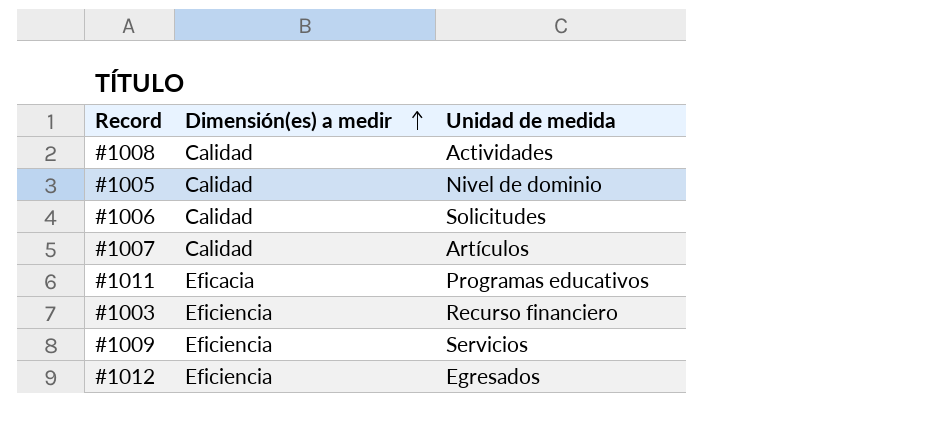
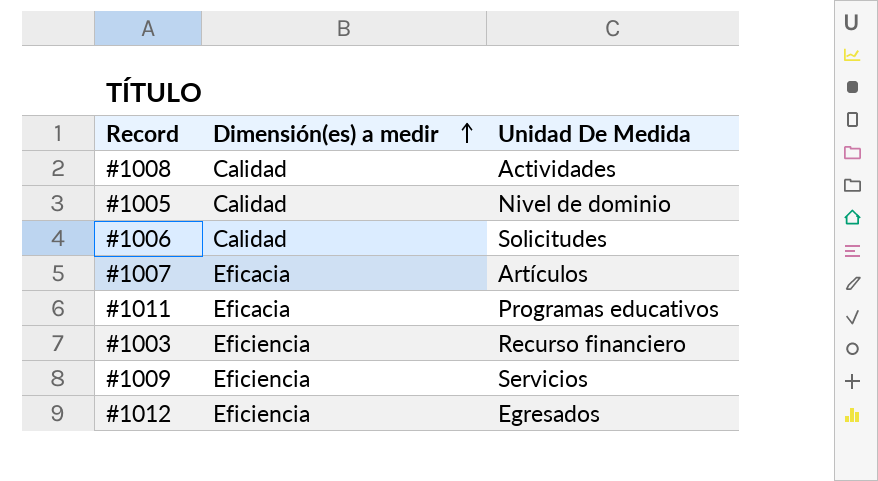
column name: Unidad de medida -> Unidad De Medida
#1007 | Dimensión(es) a medir: Calidad -> Eficacia

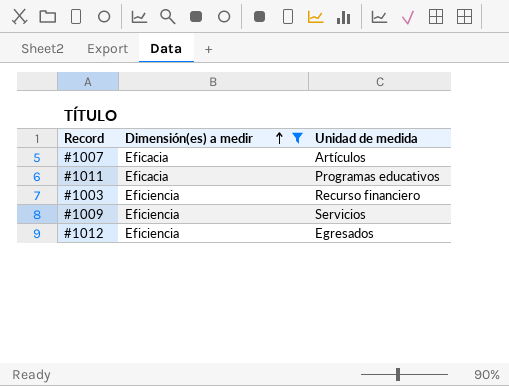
filter: none -> Dimensión(es) a medir != Calidad
column name: Unidad De Medida -> Unidad de medida

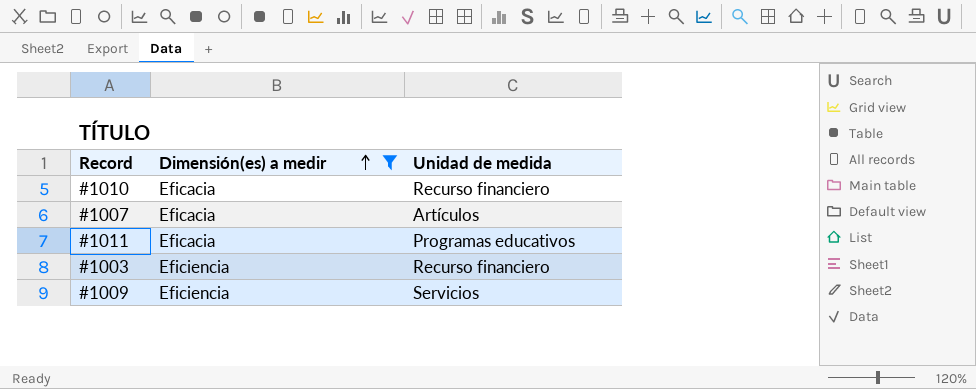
row #1012: Eficiencia | Egresados -> none
row #1010: none -> Eficacia | Recurso financiero

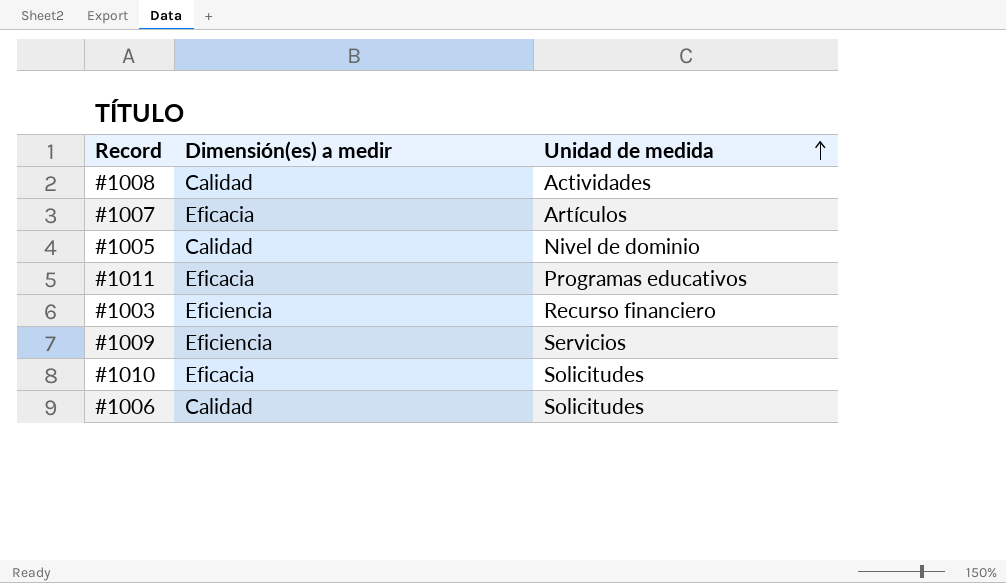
filter: Dimensión(es) a medir != Calidad -> none
row order: Dimensión(es) a medir ascending -> Unidad de medida ascending
#1010 | Unidad de medida: Recurso financiero -> Solicitudes

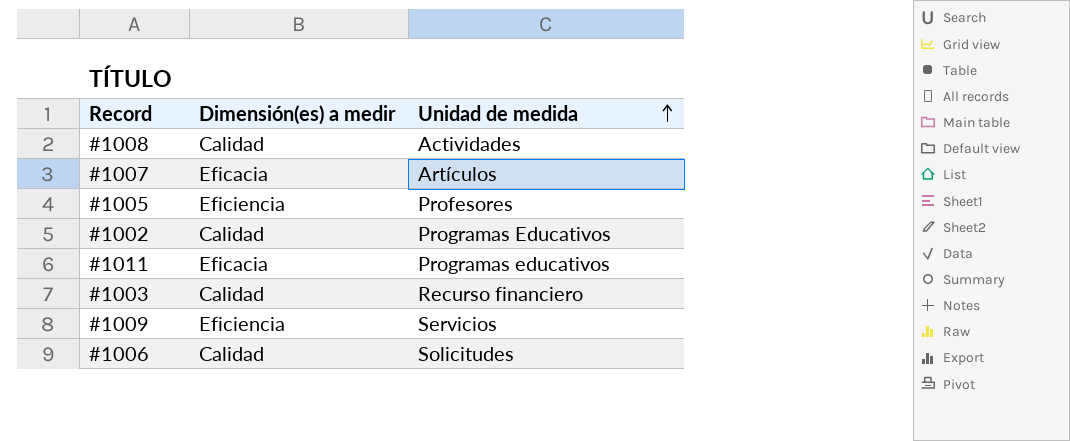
row #1010: Eficacia | Solicitudes -> none
#1005 | Dimensión(es) a medir: Calidad -> Eficiencia
#1005 | Unidad de medida: Nivel de dominio -> Profesores
row #1002: none -> Calidad | Programas Educativos
#1003 | Dimensión(es) a medir: Eficiencia -> Calidad

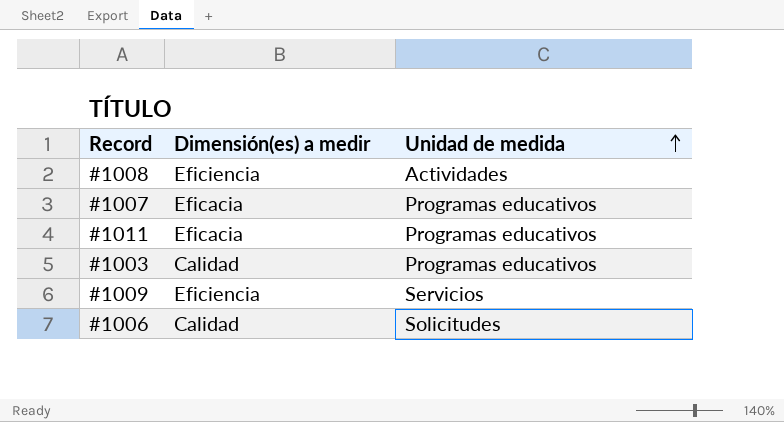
row #1005: Eficiencia | Profesores -> none
row #1002: Calidad | Programas Educativos -> none
#1008 | Dimensión(es) a medir: Calidad -> Eficiencia
#1007 | Unidad de medida: Artículos -> Programas educativos
#1003 | Unidad de medida: Recurso financiero -> Programas educativos

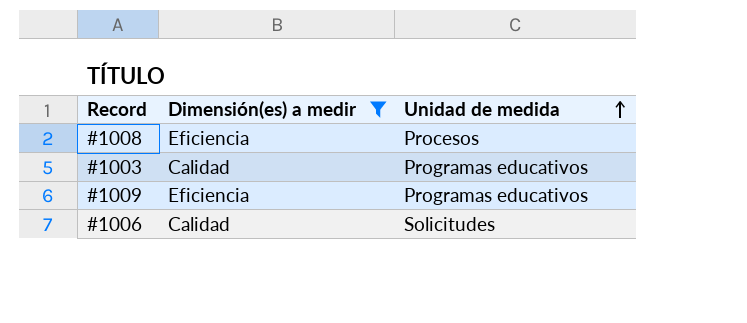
filter: none -> Dimensión(es) a medir != Eficacia
#1008 | Unidad de medida: Actividades -> Procesos
#1009 | Unidad de medida: Servicios -> Programas educativos

